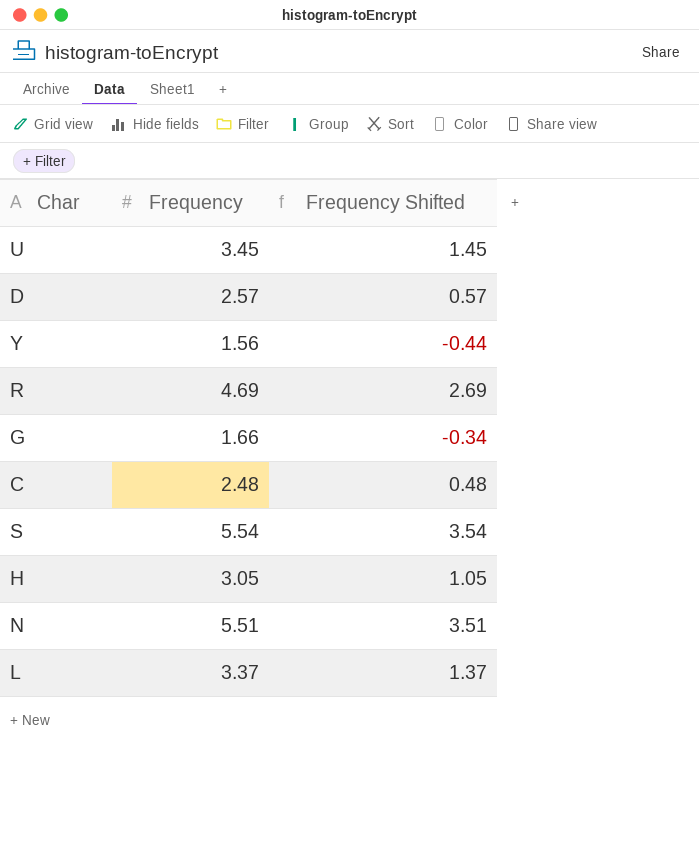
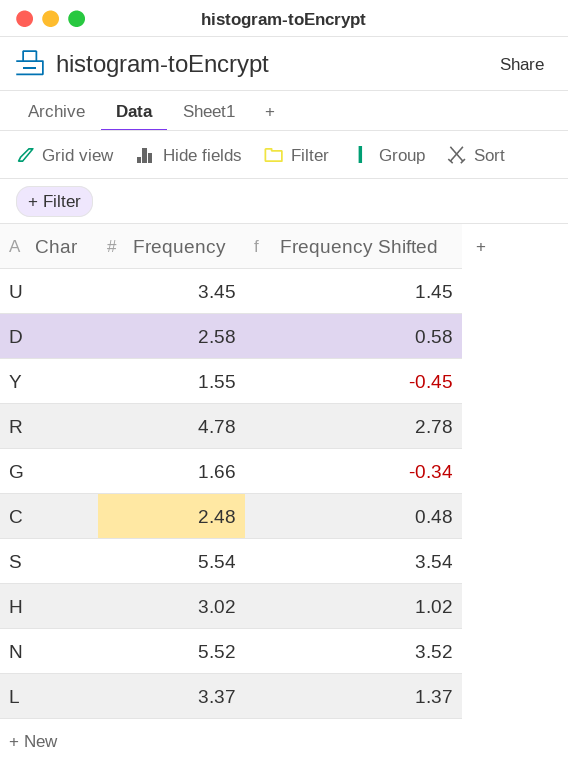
D | Frequency: 2.57 -> 2.58
D | Frequency Shifted: 0.57 -> 0.58
Y | Frequency: 1.56 -> 1.55
Y | Frequency Shifted: -0.44 -> -0.45
R | Frequency: 4.69 -> 4.78
R | Frequency Shifted: 2.69 -> 2.78
H | Frequency: 3.05 -> 3.02
H | Frequency Shifted: 1.05 -> 1.02
N | Frequency: 5.51 -> 5.52
N | Frequency Shifted: 3.51 -> 3.52

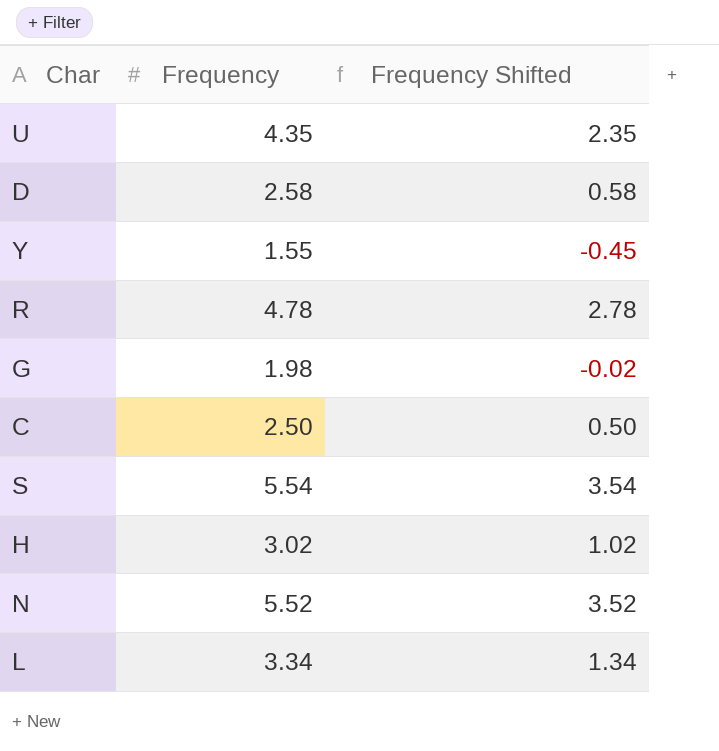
U | Frequency: 3.45 -> 4.35
U | Frequency Shifted: 1.45 -> 2.35
G | Frequency: 1.66 -> 1.98
G | Frequency Shifted: -0.34 -> -0.02
C | Frequency: 2.48 -> 2.50
C | Frequency Shifted: 0.48 -> 0.50
L | Frequency: 3.37 -> 3.34
L | Frequency Shifted: 1.37 -> 1.34

